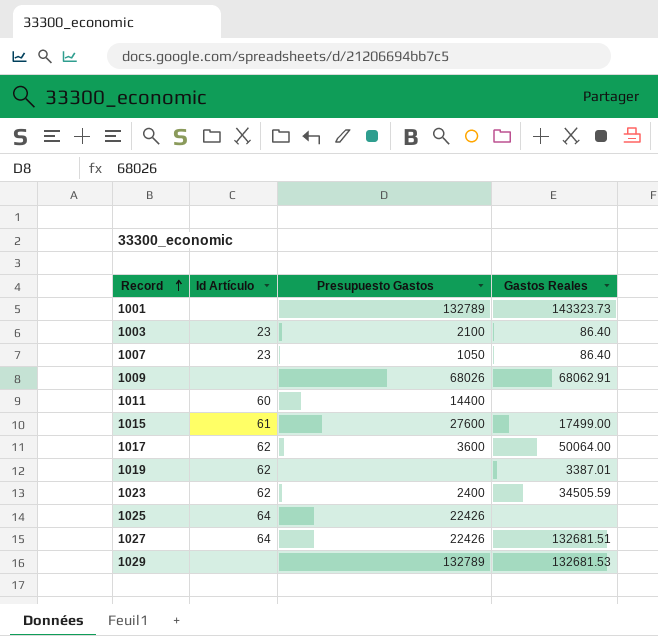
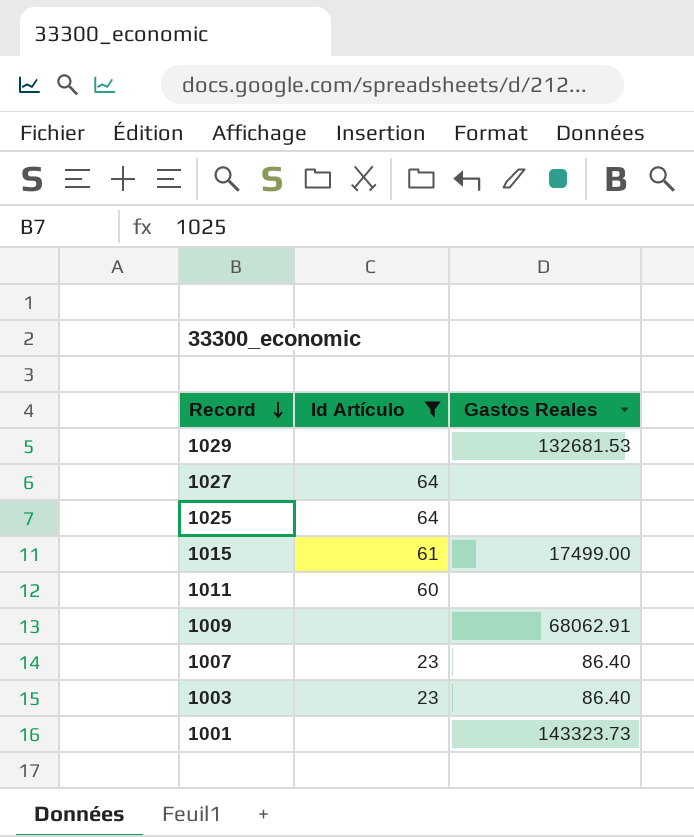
filter: none -> Id Artículo != 62
row order: Record ascending -> Record descending
column Presupuesto Gastos | position: 3 -> none
1027 | Gastos Reales: 132681.51 -> none

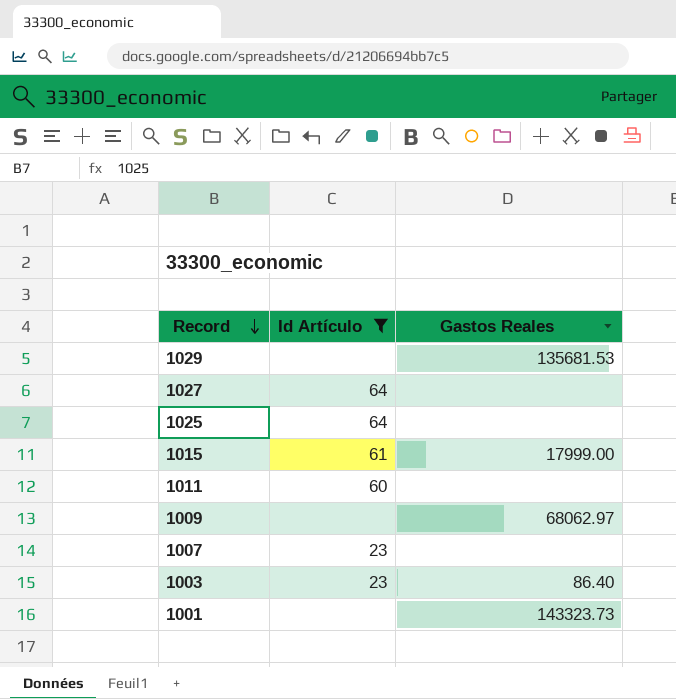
1029 | Gastos Reales: 132681.53 -> 135681.53
1015 | Gastos Reales: 17499.00 -> 17999.00
1009 | Gastos Reales: 68062.91 -> 68062.97
1007 | Gastos Reales: 86.40 -> none

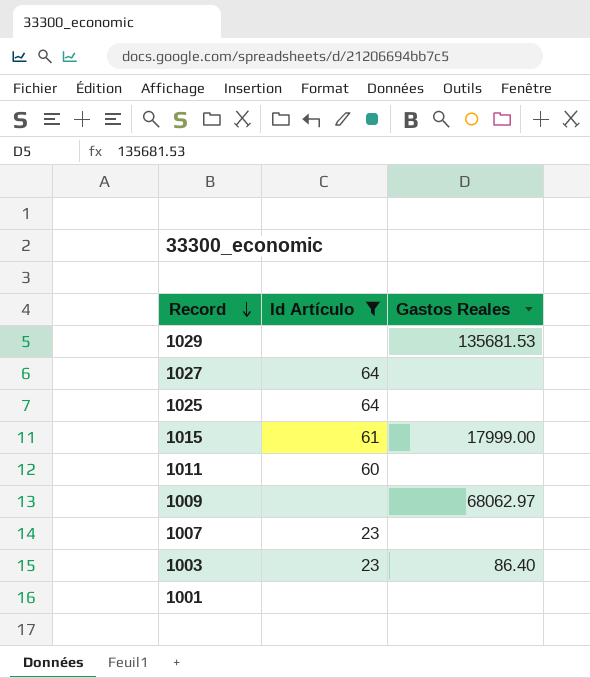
1001 | Gastos Reales: 143323.73 -> none

